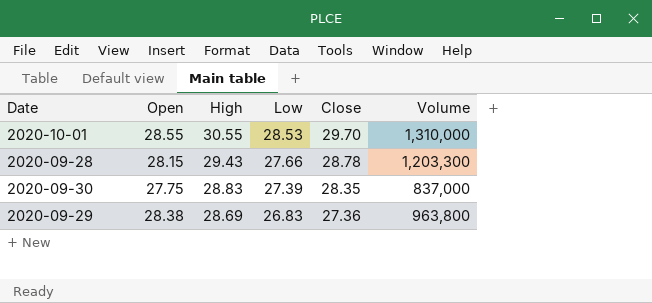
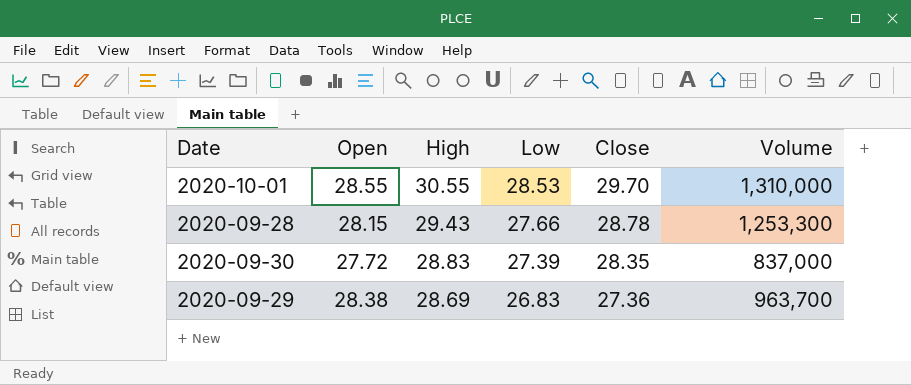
2020-09-28 | Volume: 1,203,300 -> 1,253,300
2020-09-30 | Open: 27.75 -> 27.72
2020-09-29 | Volume: 963,800 -> 963,700

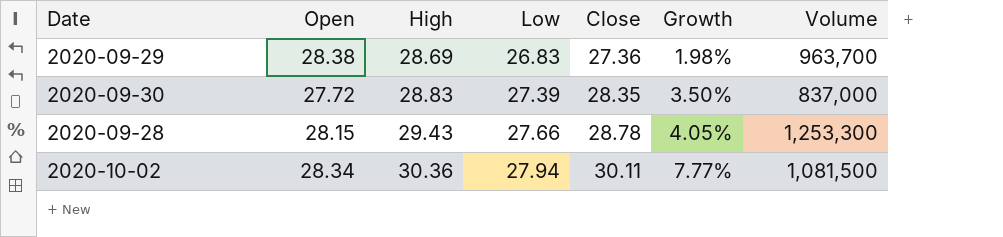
row order: High descending -> High ascending
column Growth | formula: none -> ([Close] - [Low]) / [Low]
row 2020-10-01: 28.55 | 30.55 | 28.53 | 29.70 | 1,310,000 -> none
row 2020-10-02: none -> 28.34 | 30.36 | 27.94 | 30.11 | 7.77% | 1,081,500

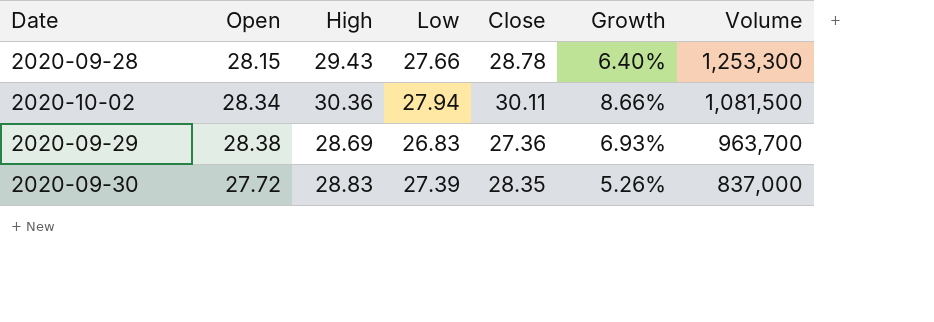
row order: High ascending -> Volume descending
column Growth | formula: ([Close] - [Low]) / [Low] -> ([High] - [Low]) / [Low]

